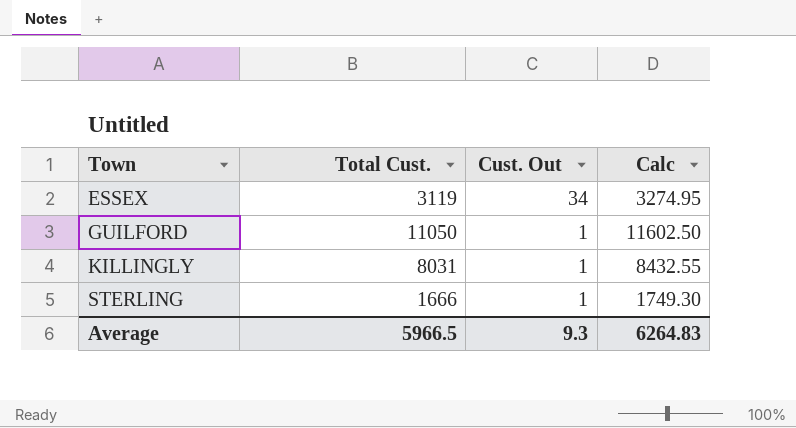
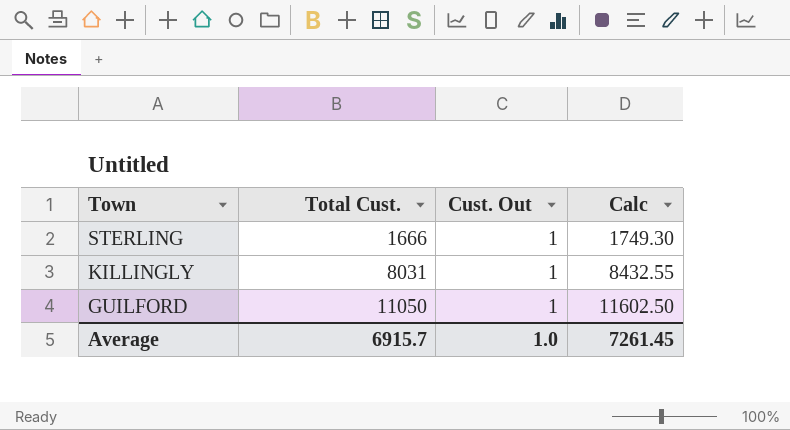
row order: Town ascending -> Town descending
row ESSEX: 3119 | 34 | 3274.95 -> none
Average | Total Cust.: 5966.5 -> 6915.7
Average | Cust. Out: 9.3 -> 1.0
Average | Calc: 6264.83 -> 7261.45

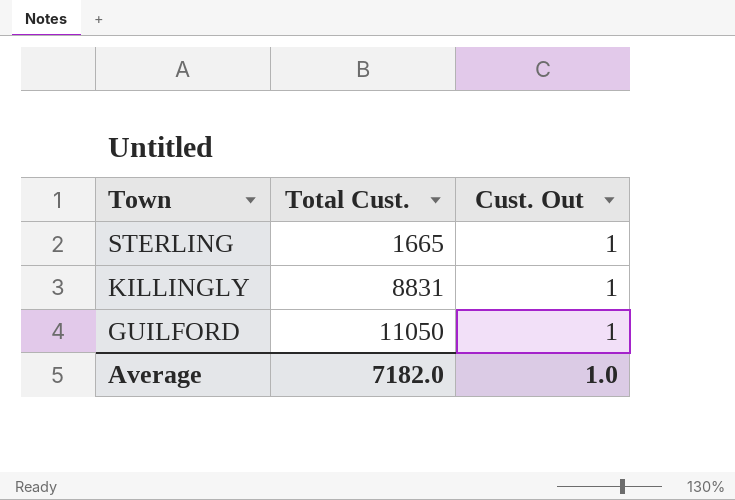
column Calc | formula: [Total Cust.] * 1.05 -> none
STERLING | Total Cust.: 1666 -> 1665
KILLINGLY | Total Cust.: 8031 -> 8831
Average | Total Cust.: 6915.7 -> 7182.0

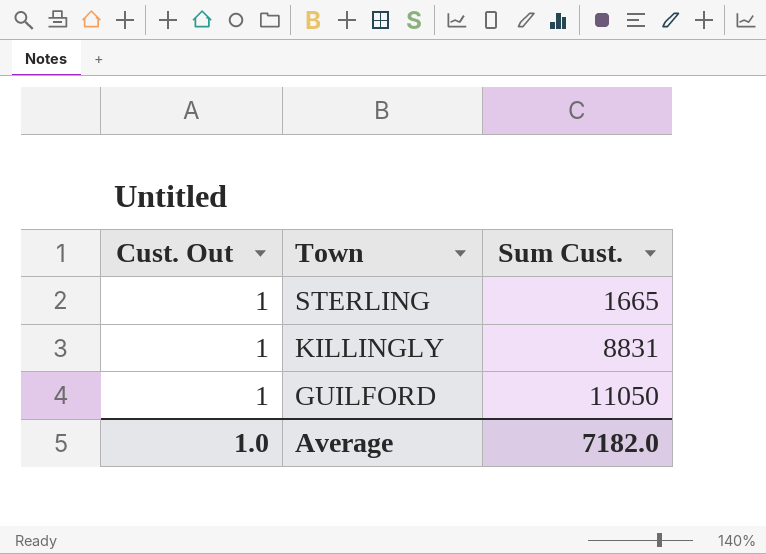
column Cust. Out | position: 3 -> 1
column name: Total Cust. -> Sum Cust.

